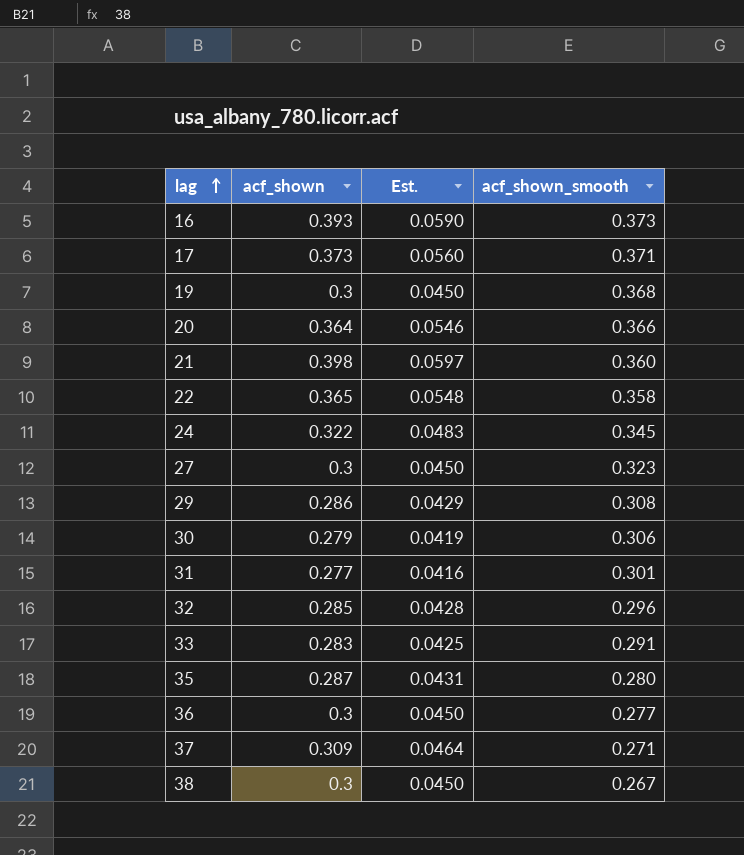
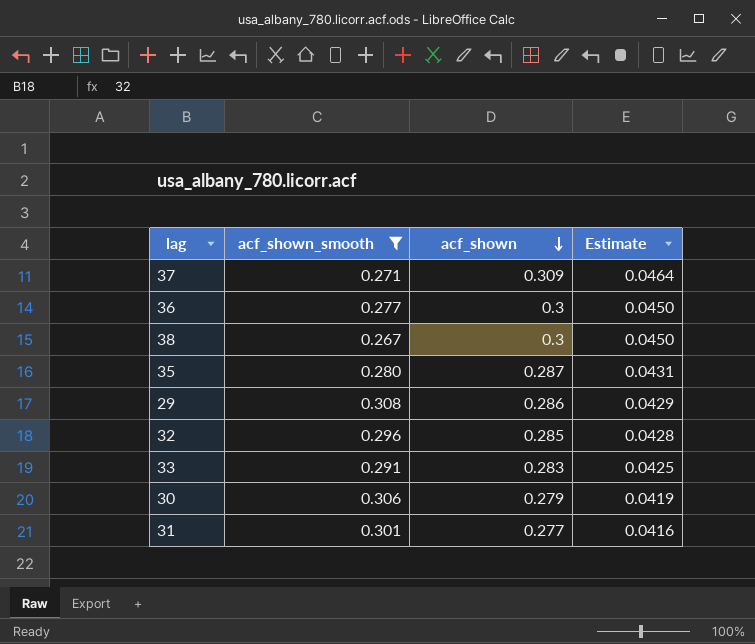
filter: none -> acf_shown_smooth <= 0.308
row order: lag ascending -> acf_shown descending
column acf_shown_smooth | position: 4 -> 2
column name: Est. -> Estimate

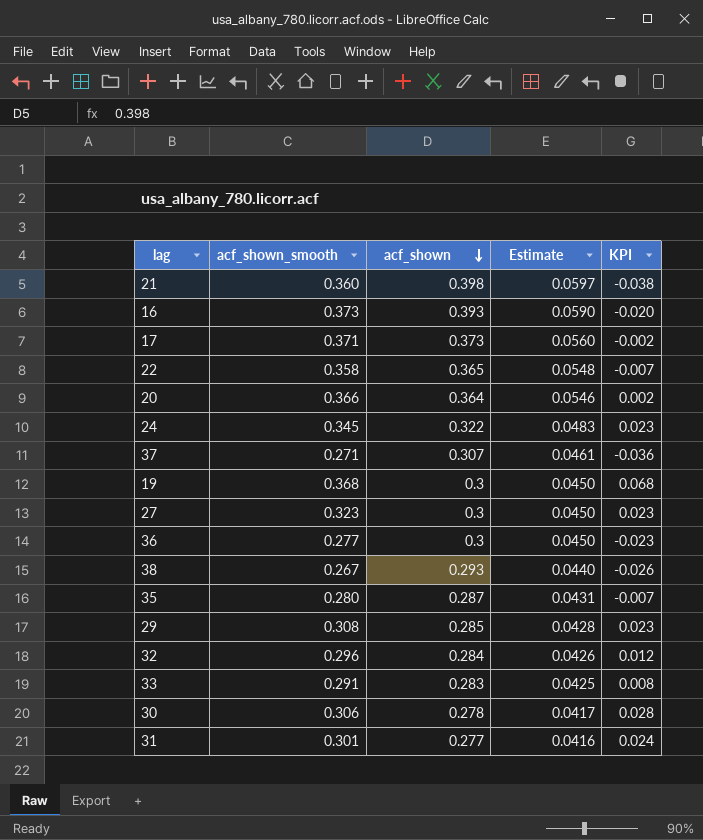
filter: acf_shown_smooth <= 0.308 -> none
column KPI | formula: none -> [acf_shown_smooth] - [acf_shown]
37 | acf_shown: 0.309 -> 0.307
37 | Estimate: 0.0464 -> 0.0461
38 | acf_shown: 0.3 -> 0.293
38 | Estimate: 0.0450 -> 0.0440
29 | acf_shown: 0.286 -> 0.285
29 | Estimate: 0.0429 -> 0.0428
32 | acf_shown: 0.285 -> 0.284
32 | Estimate: 0.0428 -> 0.0426
30 | acf_shown: 0.279 -> 0.278
30 | Estimate: 0.0419 -> 0.0417

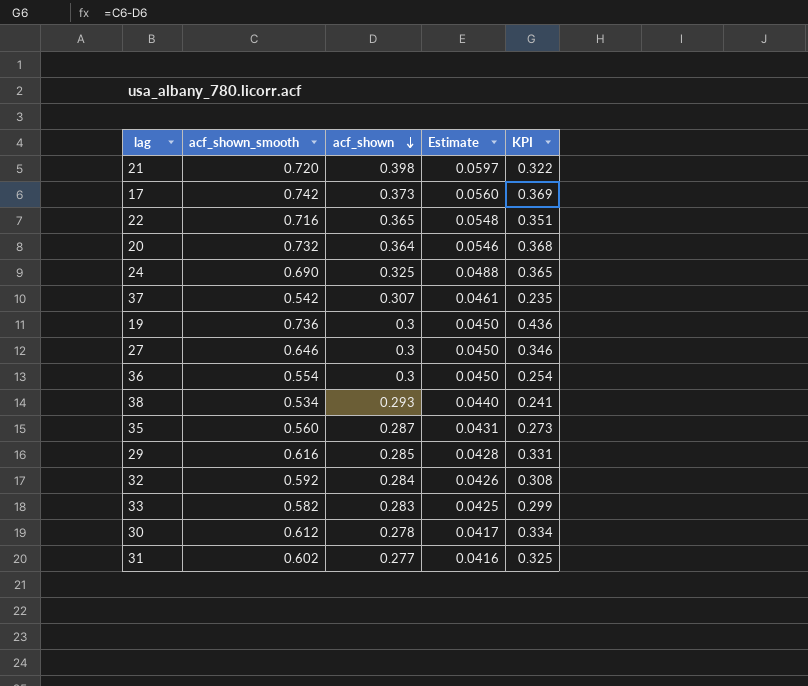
row 16: 0.373 | 0.393 | 0.0590 | -0.020 -> none
21 | acf_shown_smooth: 0.360 -> 0.720
21 | KPI: -0.038 -> 0.322
17 | acf_shown_smooth: 0.371 -> 0.742
17 | KPI: -0.002 -> 0.369
22 | acf_shown_smooth: 0.358 -> 0.716
22 | KPI: -0.007 -> 0.351
20 | acf_shown_smooth: 0.366 -> 0.732
20 | KPI: 0.002 -> 0.368
24 | acf_shown_smooth: 0.345 -> 0.690
24 | acf_shown: 0.322 -> 0.325
24 | Estimate: 0.0483 -> 0.0488
24 | KPI: 0.023 -> 0.365
37 | acf_shown_smooth: 0.271 -> 0.542
37 | KPI: -0.036 -> 0.235
19 | acf_shown_smooth: 0.368 -> 0.736
19 | KPI: 0.068 -> 0.436
27 | acf_shown_smooth: 0.323 -> 0.646
27 | KPI: 0.023 -> 0.346
36 | acf_shown_smooth: 0.277 -> 0.554
36 | KPI: -0.023 -> 0.254
38 | acf_shown_smooth: 0.267 -> 0.534
38 | KPI: -0.026 -> 0.241
35 | acf_shown_smooth: 0.280 -> 0.560
35 | KPI: -0.007 -> 0.273
29 | acf_shown_smooth: 0.308 -> 0.616
29 | KPI: 0.023 -> 0.331
32 | acf_shown_smooth: 0.296 -> 0.592
32 | KPI: 0.012 -> 0.308
33 | acf_shown_smooth: 0.291 -> 0.582
33 | KPI: 0.008 -> 0.299
30 | acf_shown_smooth: 0.306 -> 0.612
30 | KPI: 0.028 -> 0.334
31 | acf_shown_smooth: 0.301 -> 0.602
31 | KPI: 0.024 -> 0.325

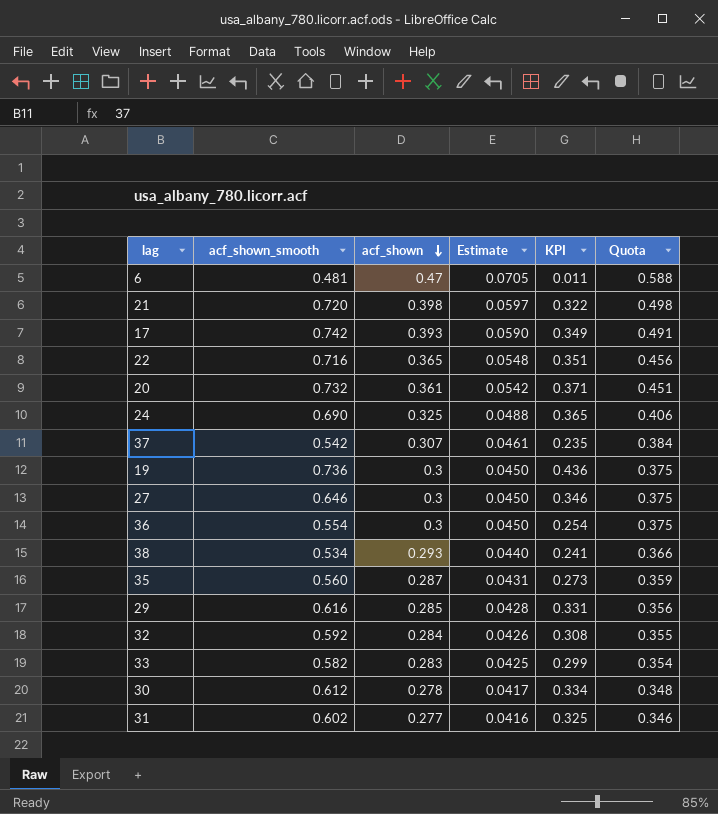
column Quota | formula: none -> [acf_shown] * 1.25
row 6: none -> 0.481 | 0.47 | 0.0705 | 0.011 | 0.588
17 | acf_shown: 0.373 -> 0.393
17 | Estimate: 0.0560 -> 0.0590
17 | KPI: 0.369 -> 0.349
20 | acf_shown: 0.364 -> 0.361
20 | Estimate: 0.0546 -> 0.0542
20 | KPI: 0.368 -> 0.371

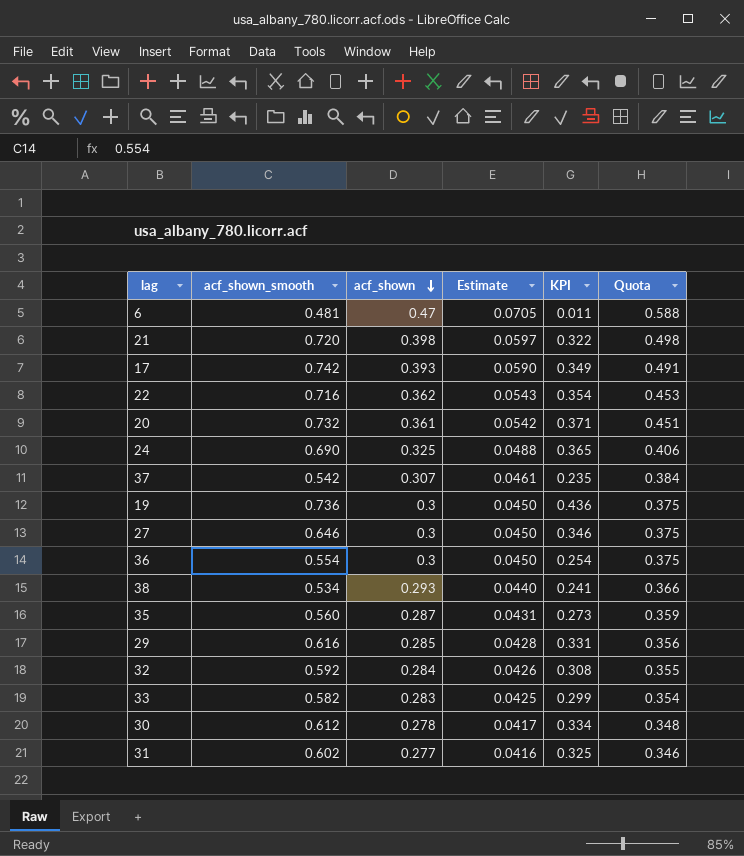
22 | acf_shown: 0.365 -> 0.362
22 | Estimate: 0.0548 -> 0.0543
22 | KPI: 0.351 -> 0.354
22 | Quota: 0.456 -> 0.453

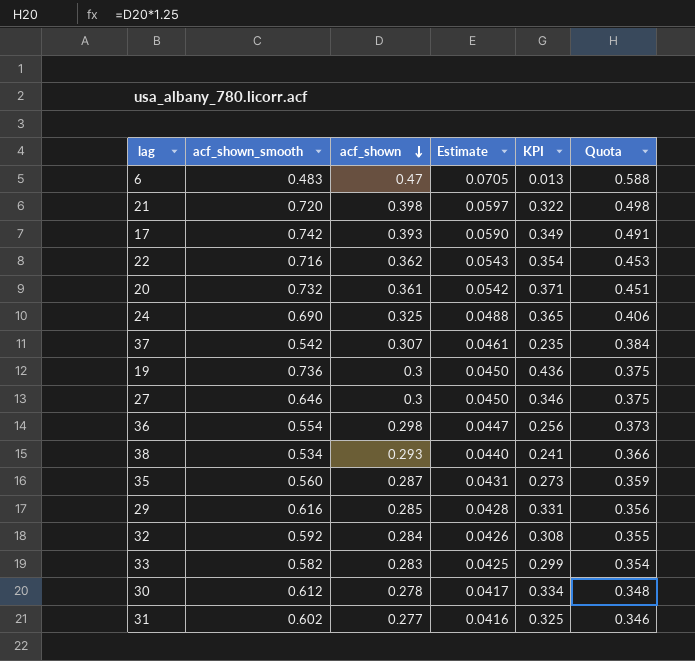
6 | acf_shown_smooth: 0.481 -> 0.483
6 | KPI: 0.011 -> 0.013
36 | acf_shown: 0.3 -> 0.298
36 | Estimate: 0.0450 -> 0.0447
36 | KPI: 0.254 -> 0.256
36 | Quota: 0.375 -> 0.373

